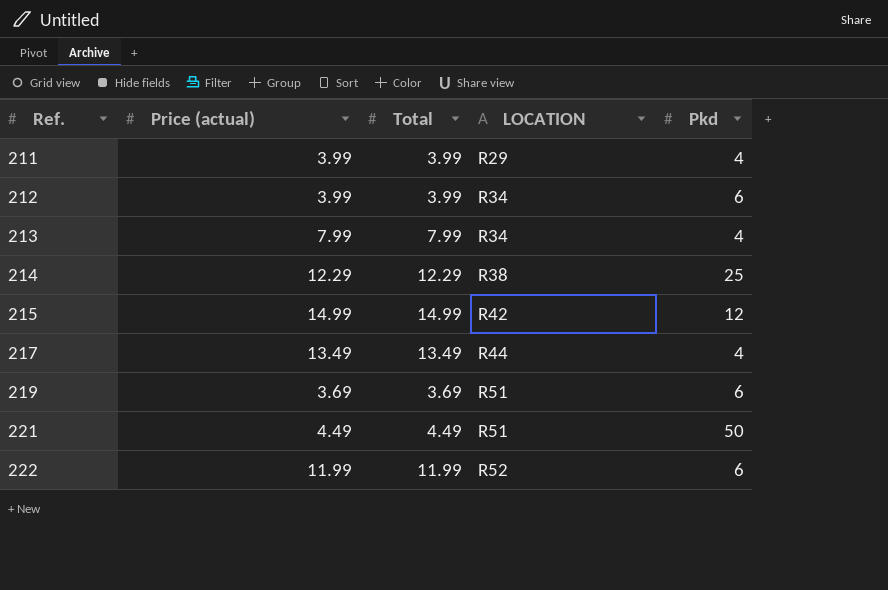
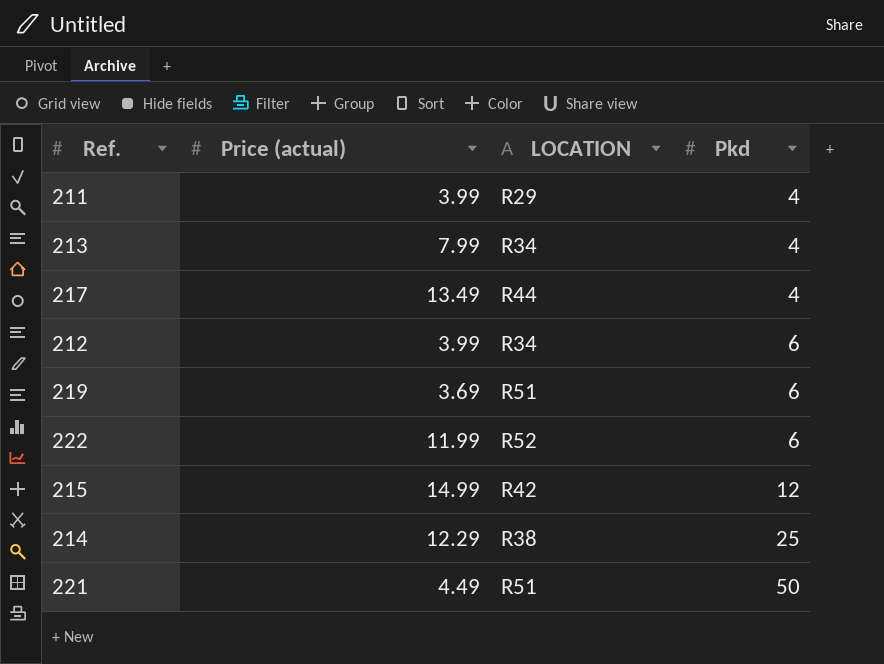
row order: Ref. ascending -> Pkd ascending
column Total | position: 3 -> none

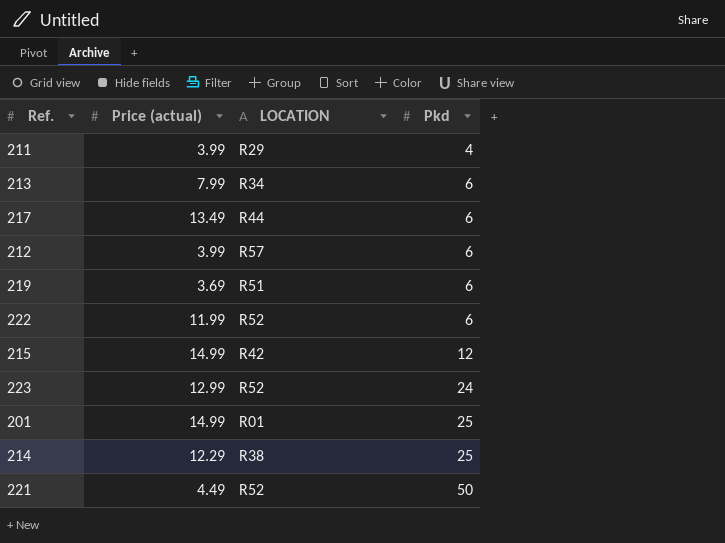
213 | Pkd: 4 -> 6
217 | Pkd: 4 -> 6
212 | LOCATION: R34 -> R57
row 223: none -> 12.99 | R52 | 24
row 201: none -> 14.99 | R01 | 25
221 | LOCATION: R51 -> R52

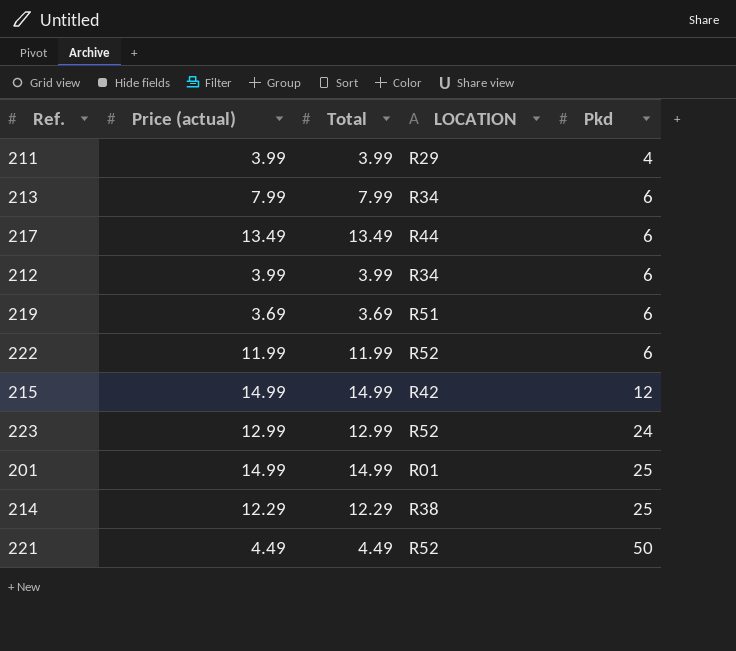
column Total | position: none -> 3
212 | LOCATION: R57 -> R34

